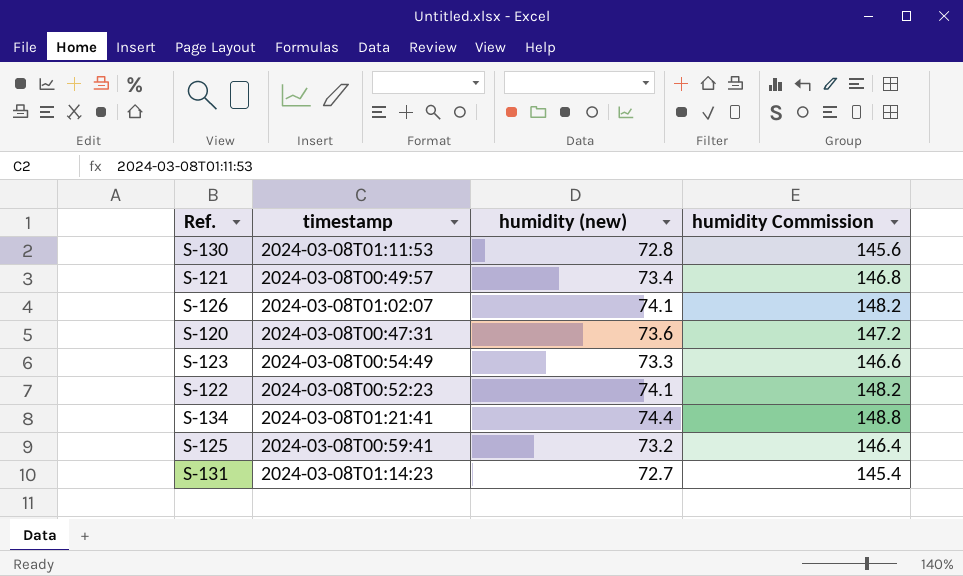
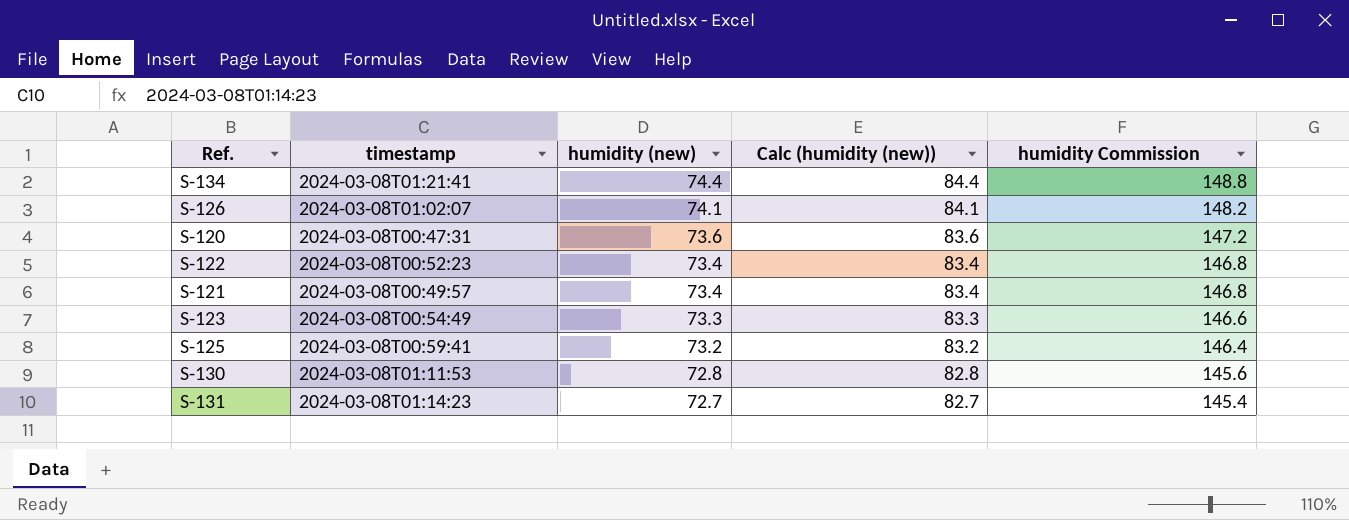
row order: none -> humidity (new) descending
column Calc (humidity (new)) | formula: none -> [humidity (new)] + 10
S-122 | humidity (new): 74.1 -> 73.4
S-122 | humidity Commission: 148.2 -> 146.8

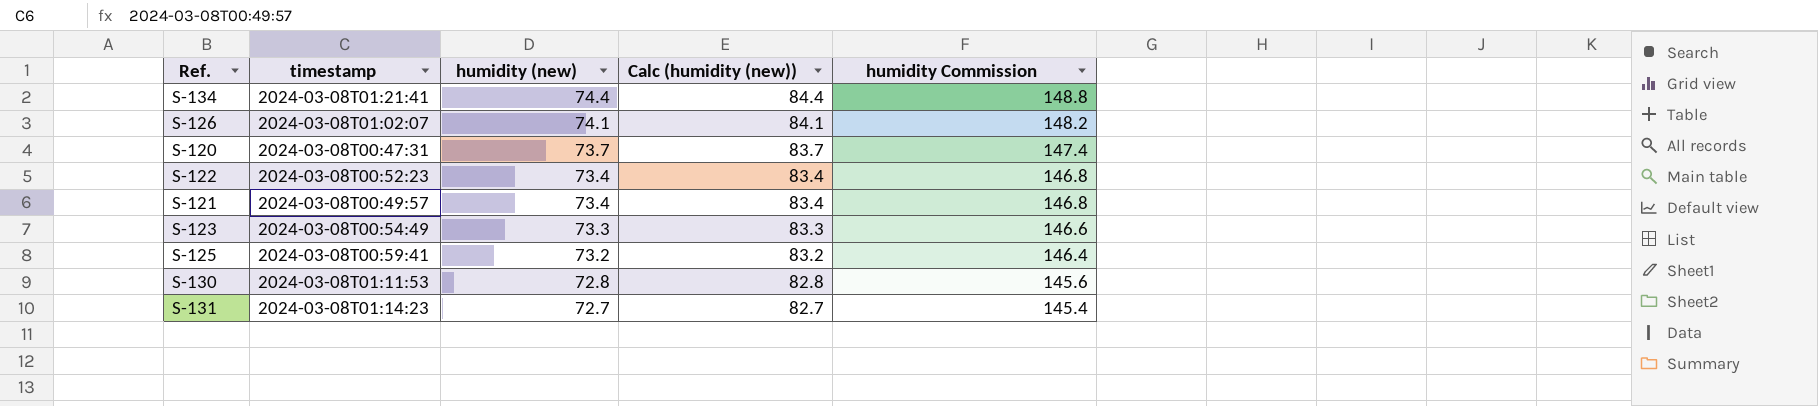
S-120 | humidity (new): 73.6 -> 73.7
S-120 | Calc (humidity (new)): 83.6 -> 83.7
S-120 | humidity Commission: 147.2 -> 147.4

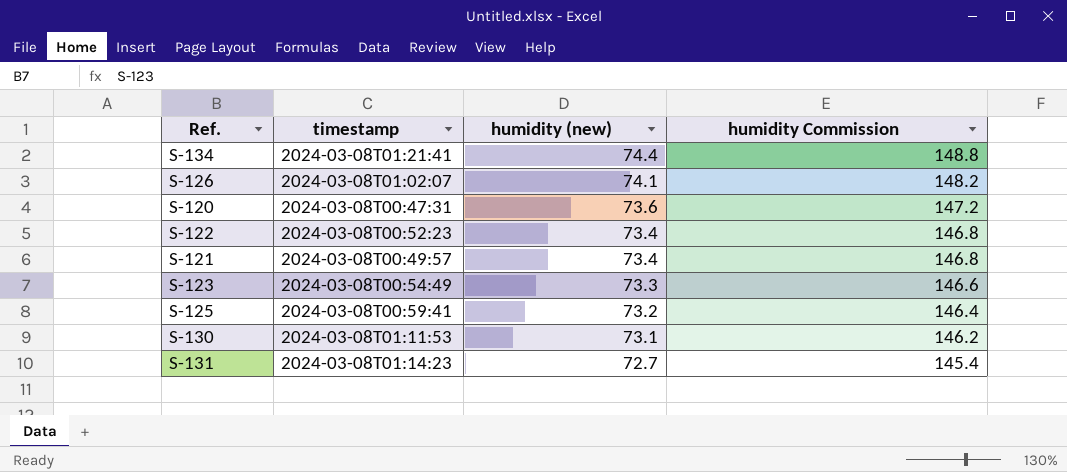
column Calc (humidity (new)) | formula: [humidity (new)] + 10 -> none
S-120 | humidity (new): 73.7 -> 73.6
S-120 | humidity Commission: 147.4 -> 147.2
S-130 | humidity (new): 72.8 -> 73.1
S-130 | humidity Commission: 145.6 -> 146.2

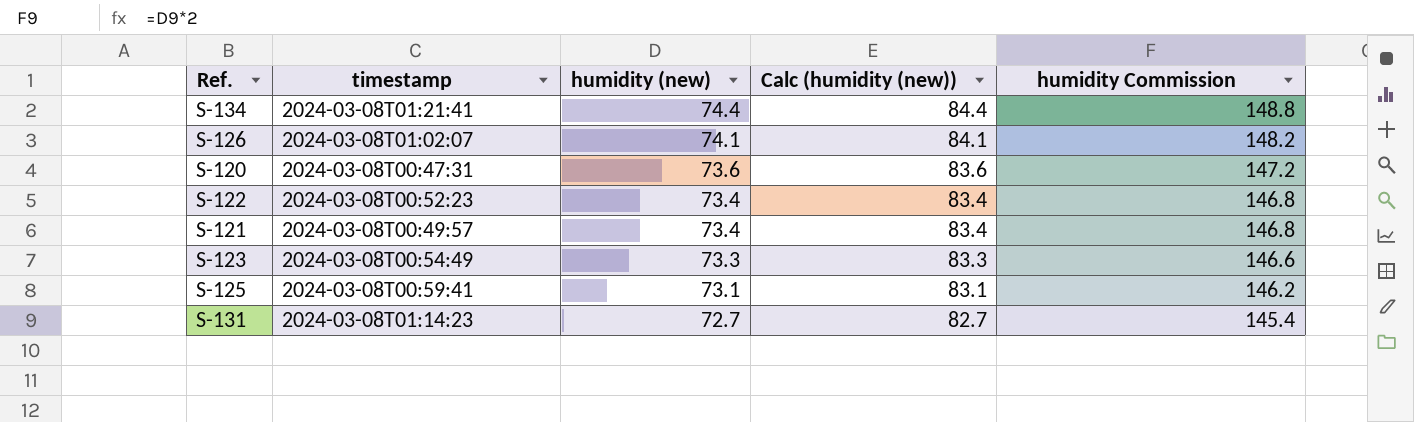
column Calc (humidity (new)) | formula: none -> [humidity (new)] + 10
row S-130: 2024-03-08T01:11:53 | 73.1 | 146.2 -> none
S-125 | humidity (new): 73.2 -> 73.1
S-125 | humidity Commission: 146.4 -> 146.2

